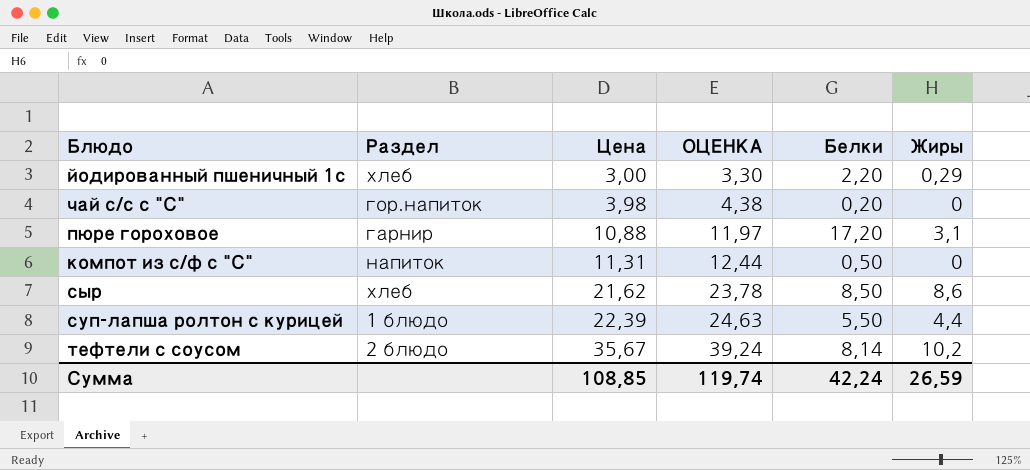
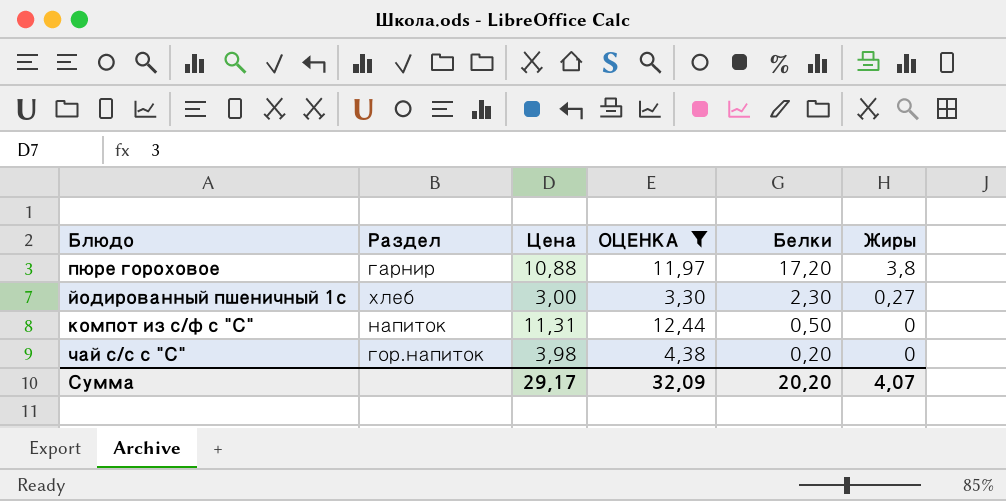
filter: none -> ОЦЕНКА <= 12,44
row order: Цена ascending -> Белки descending
пюре гороховое | Жиры: 3,1 -> 3,8
йодированный пшеничный 1с | Белки: 2,20 -> 2,30
йодированный пшеничный 1с | Жиры: 0,29 -> 0,27
Сумма | Цена: 108,85 -> 29,17
Сумма | ОЦЕНКА: 119,74 -> 32,09
Сумма | Белки: 42,24 -> 20,20
Сумма | Жиры: 26,59 -> 4,07

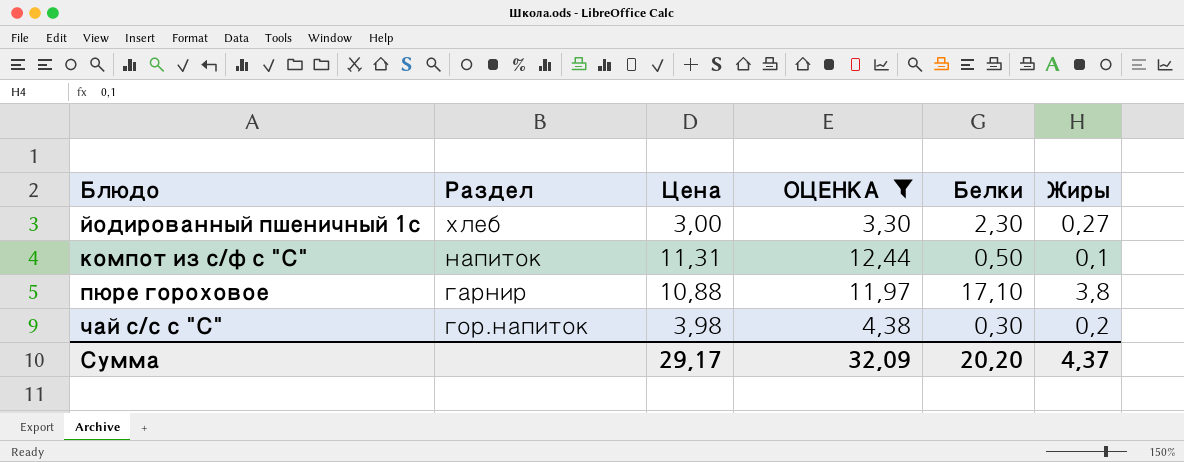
row order: Белки descending -> Блюдо ascending
компот из с/ф с "С" | Жиры: 0 -> 0,1
пюре гороховое | Белки: 17,20 -> 17,10
чай с/с с "С" | Белки: 0,20 -> 0,30
чай с/с с "С" | Жиры: 0 -> 0,2
Сумма | Жиры: 4,07 -> 4,37

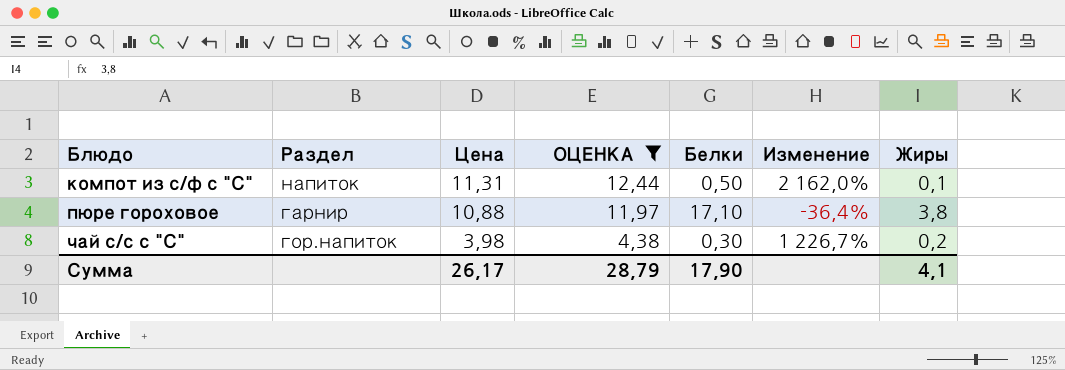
column Изменение | formula: none -> ([Цена] - [Белки]) / [Белки]
row йодированный пшеничный 1с: хлеб | 3,00 | 3,30 | 2,30 | 0,27 -> none
Сумма | Цена: 29,17 -> 26,17
Сумма | ОЦЕНКА: 32,09 -> 28,79
Сумма | Белки: 20,20 -> 17,90
Сумма | Жиры: 4,37 -> 4,1

